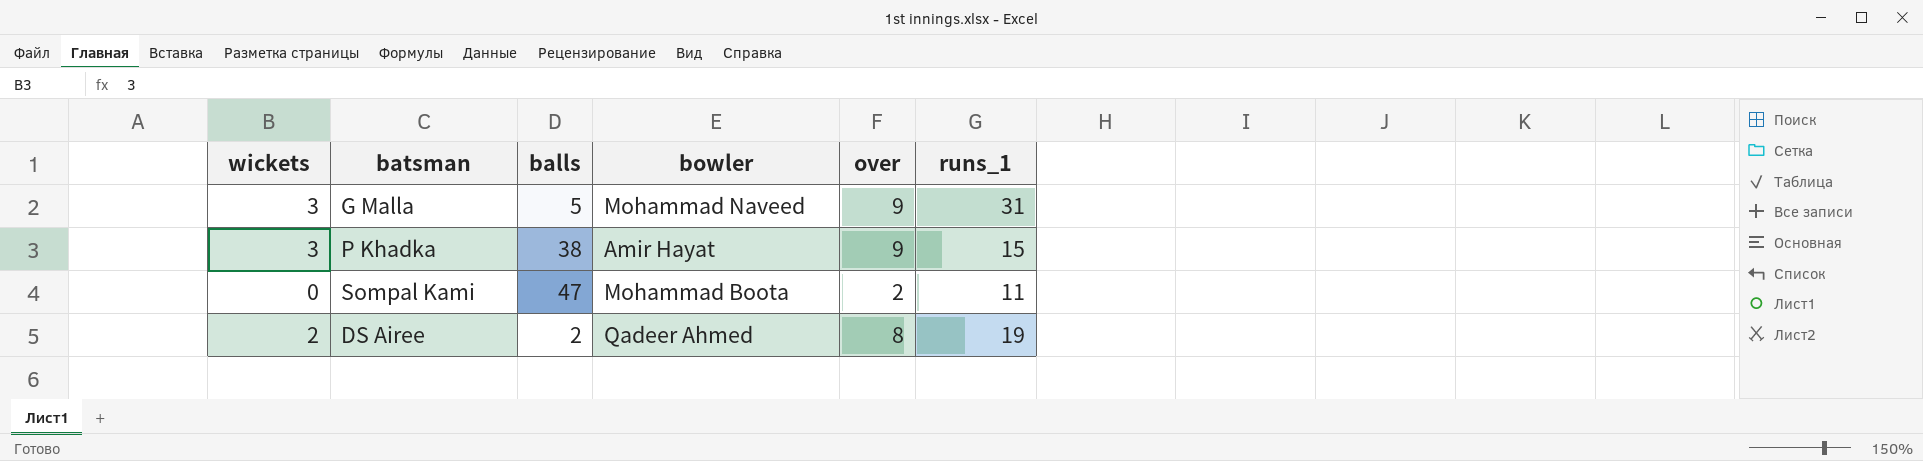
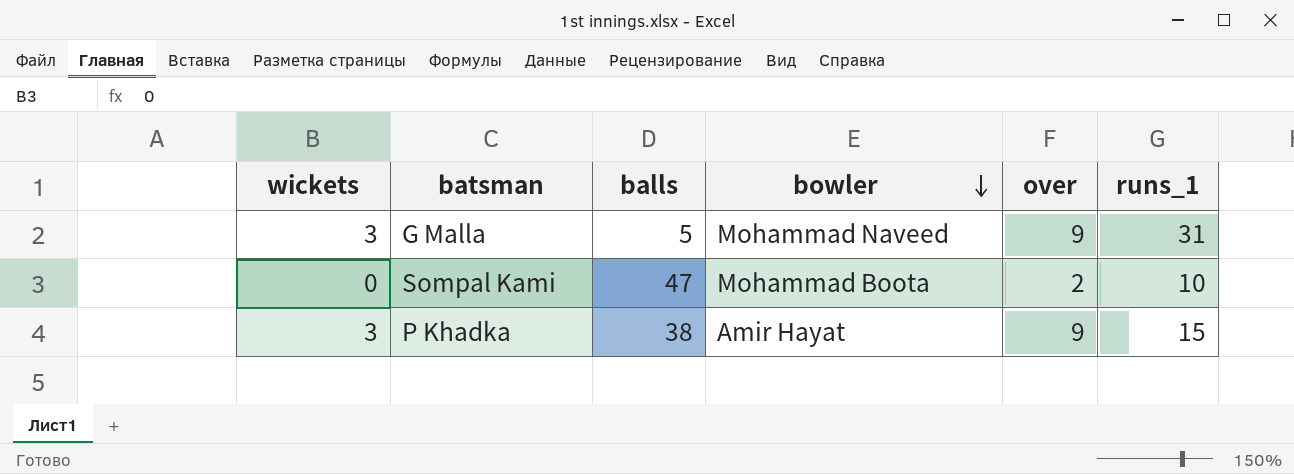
row order: none -> bowler descending
row DS Airee: 2 | 2 | Qadeer Ahmed | 8 | 19 -> none
Sompal Kami | runs_1: 11 -> 10

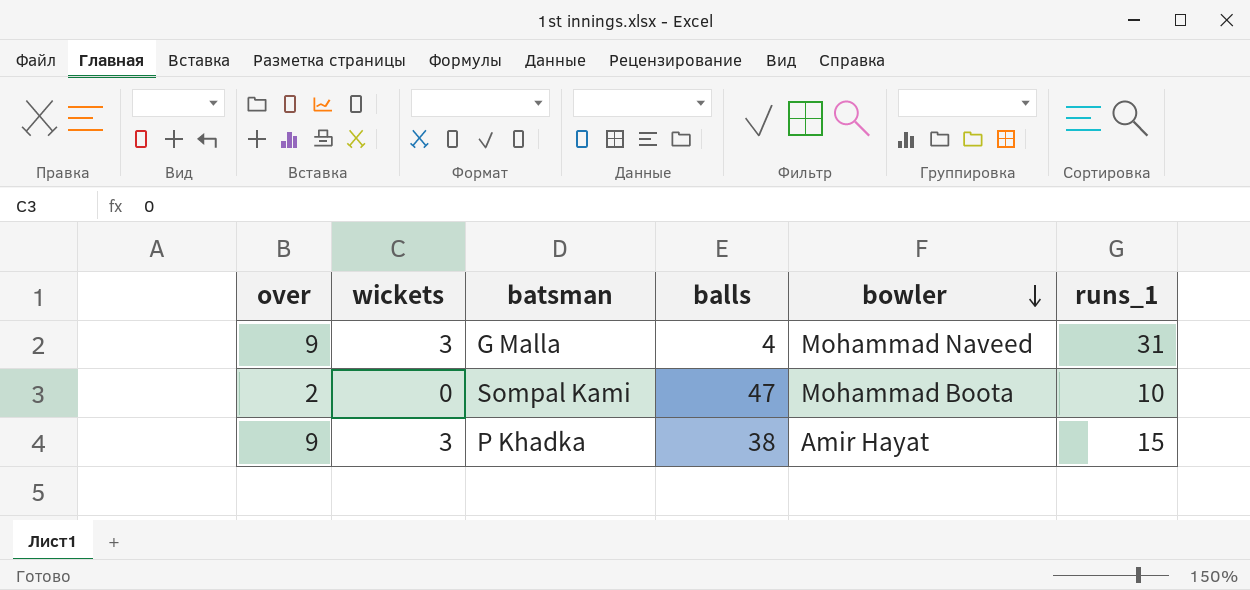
column over | position: 5 -> 1
G Malla | balls: 5 -> 4

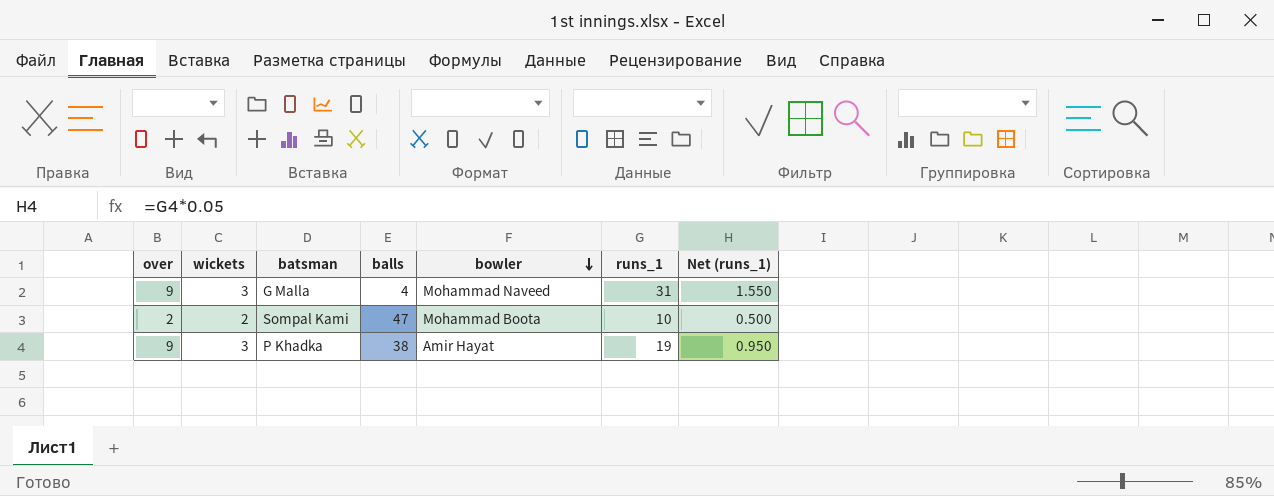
column Net (runs_1) | formula: none -> [runs_1] * 0.05
Sompal Kami | wickets: 0 -> 2
P Khadka | runs_1: 15 -> 19

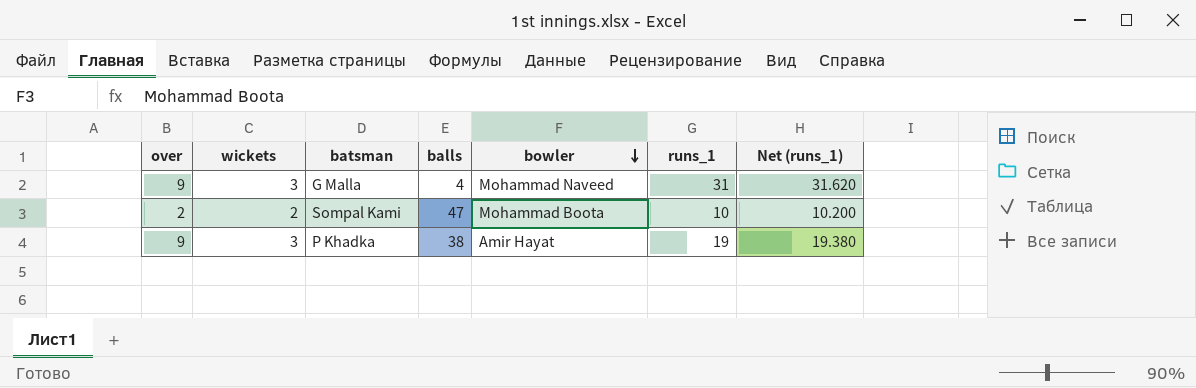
column Net (runs_1) | formula: [runs_1] * 0.05 -> [runs_1] * 1.02

